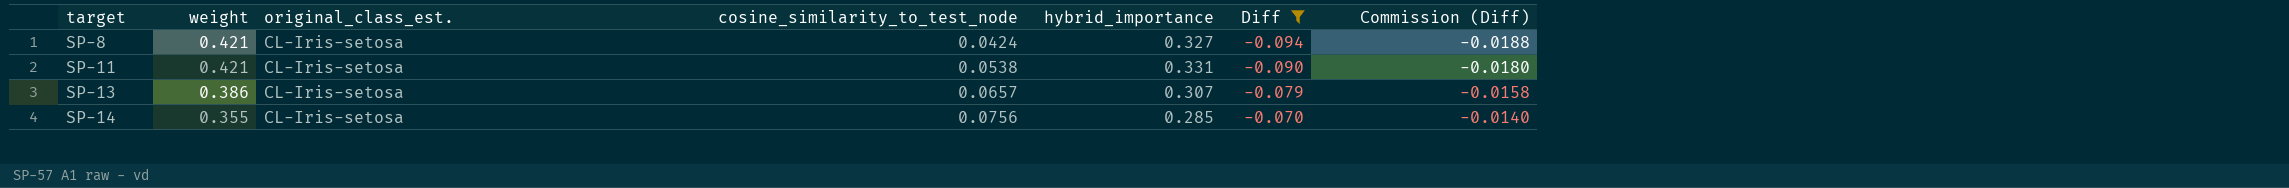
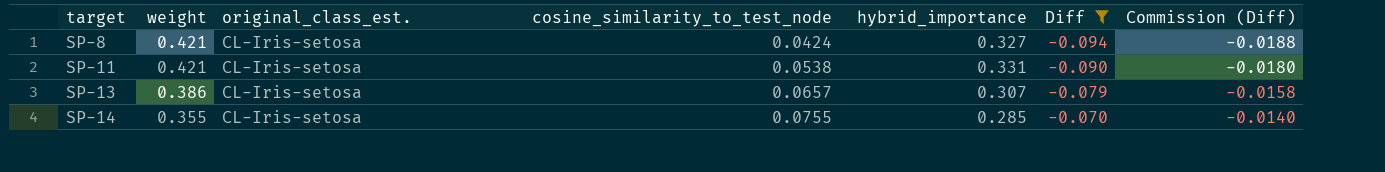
SP-14 | cosine_similarity_to_test_node: 0.0756 -> 0.0755

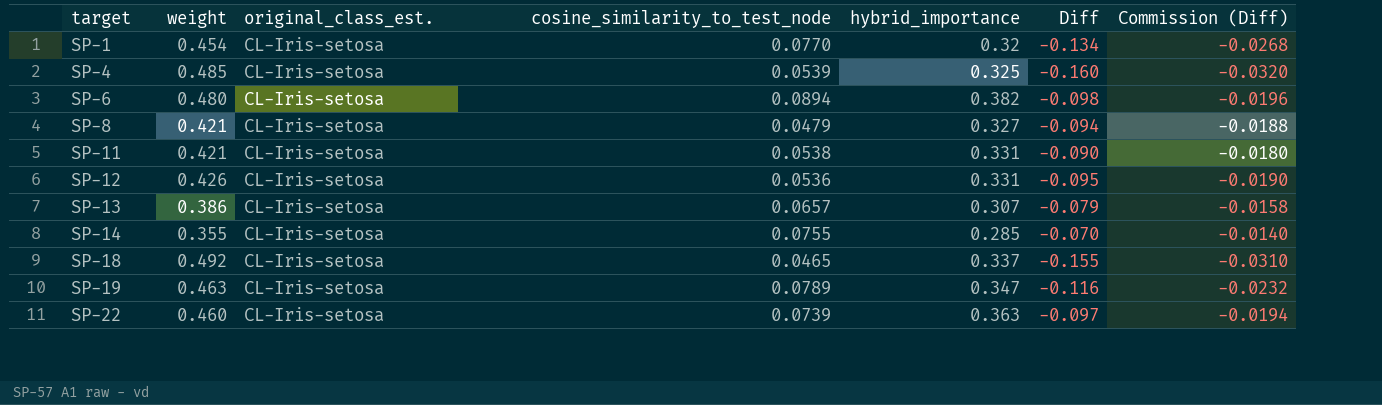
filter: Diff >= -0.094 -> none
SP-8 | cosine_similarity_to_test_node: 0.0424 -> 0.0479

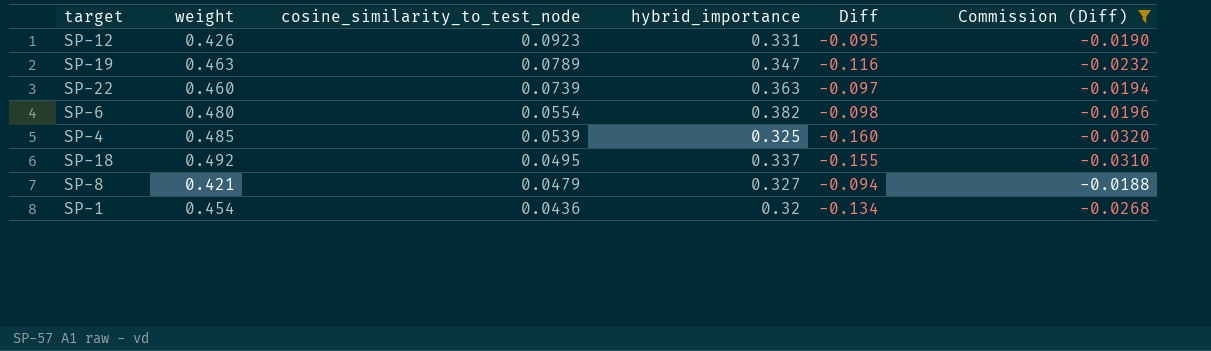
filter: none -> Commission (Diff) <= -0.0188
row order: target ascending -> cosine_similarity_to_test_node descending
column original_class_est. | position: 3 -> none
SP-12 | cosine_similarity_to_test_node: 0.0536 -> 0.0923
SP-6 | cosine_similarity_to_test_node: 0.0894 -> 0.0554
SP-18 | cosine_similarity_to_test_node: 0.0465 -> 0.0495
SP-1 | cosine_similarity_to_test_node: 0.0770 -> 0.0436

